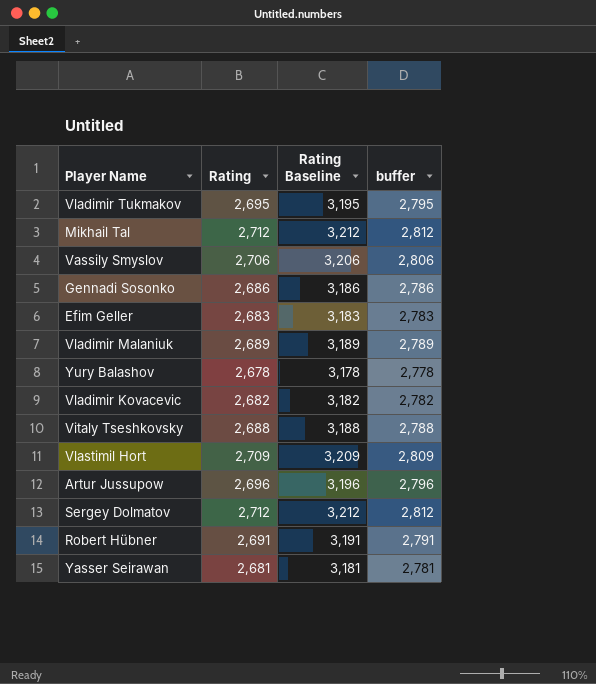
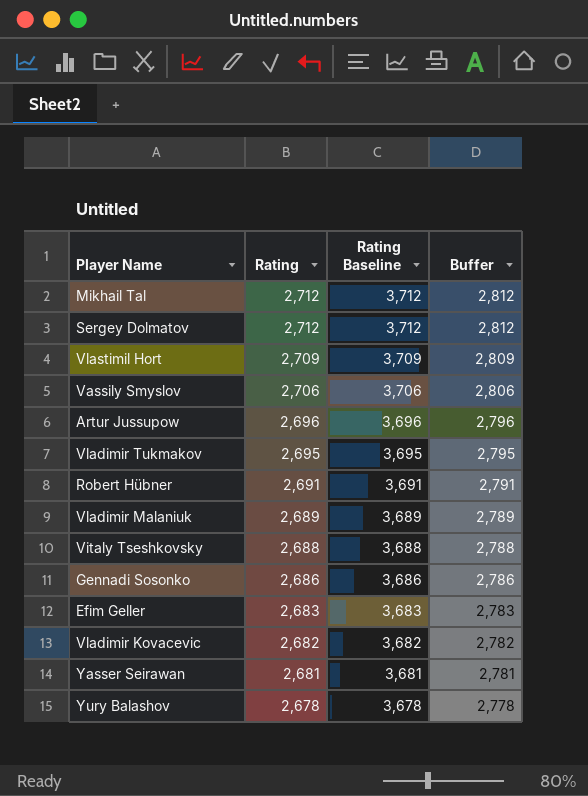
row order: none -> Rating descending
column Rating Baseline | formula: [Rating] + 500 -> [Rating] + 1000
column name: buffer -> Buffer

